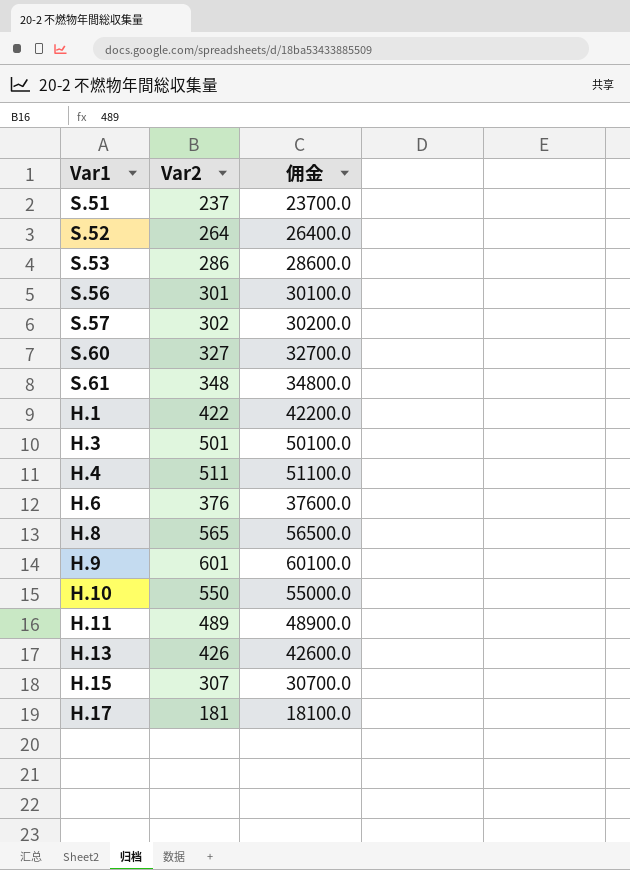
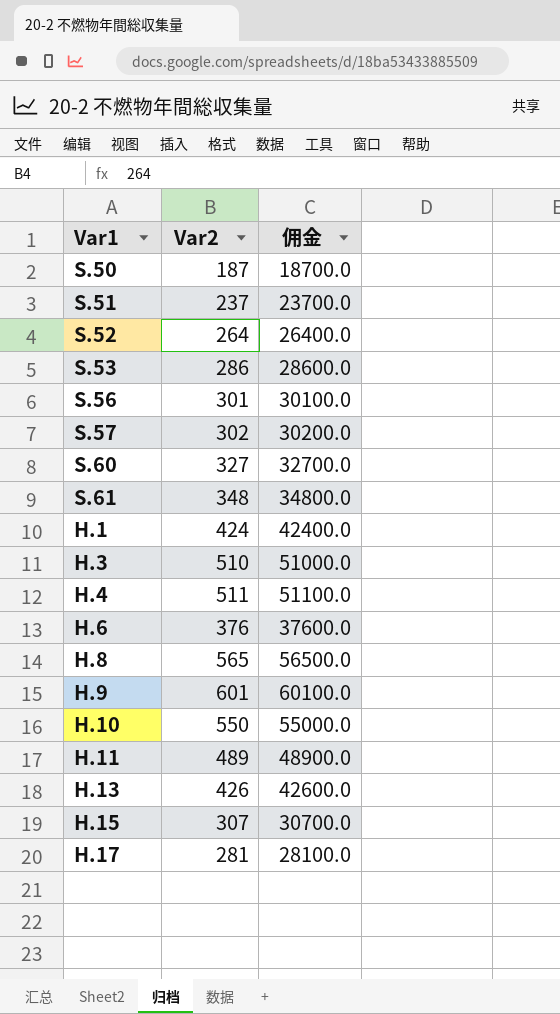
row S.50: none -> 187 | 18700.0
H.1 | Var2: 422 -> 424
H.1 | 佣金: 42200.0 -> 42400.0
H.3 | Var2: 501 -> 510
H.3 | 佣金: 50100.0 -> 51000.0
H.17 | Var2: 181 -> 281
H.17 | 佣金: 18100.0 -> 28100.0

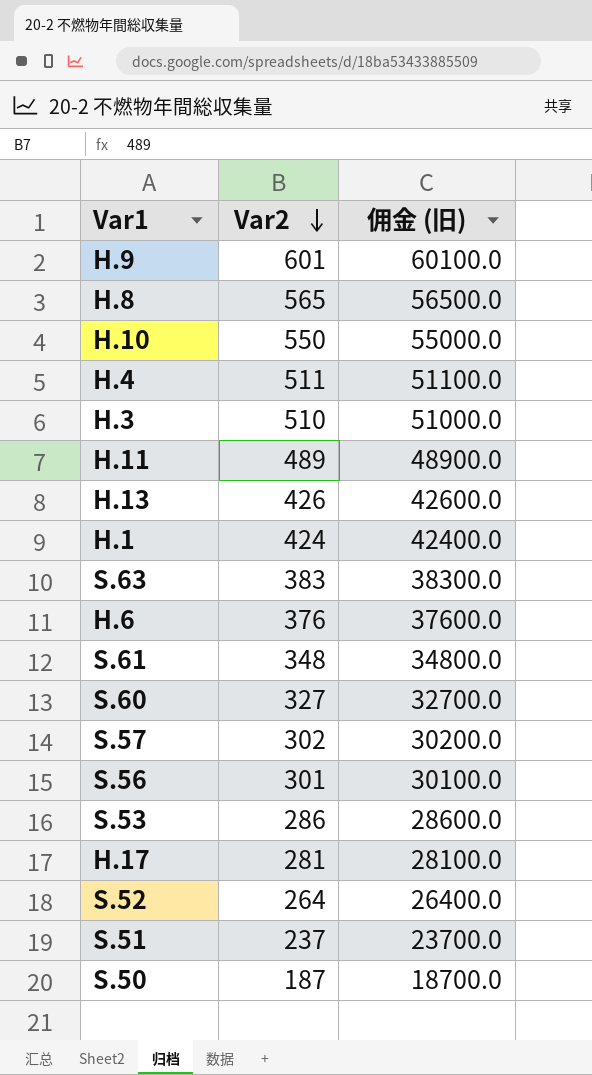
row order: none -> Var2 descending
column name: 佣金 -> 佣金 (旧)
row H.15: 307 | 30700.0 -> none
row S.63: none -> 383 | 38300.0

